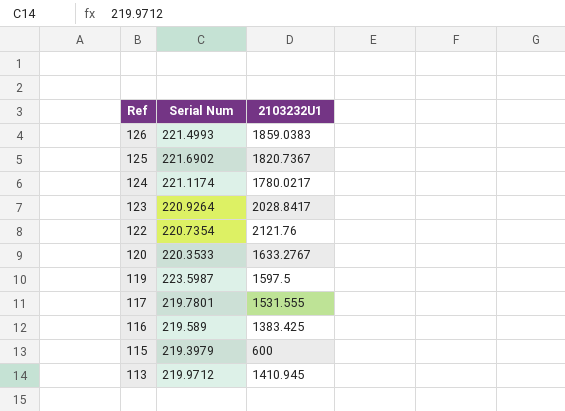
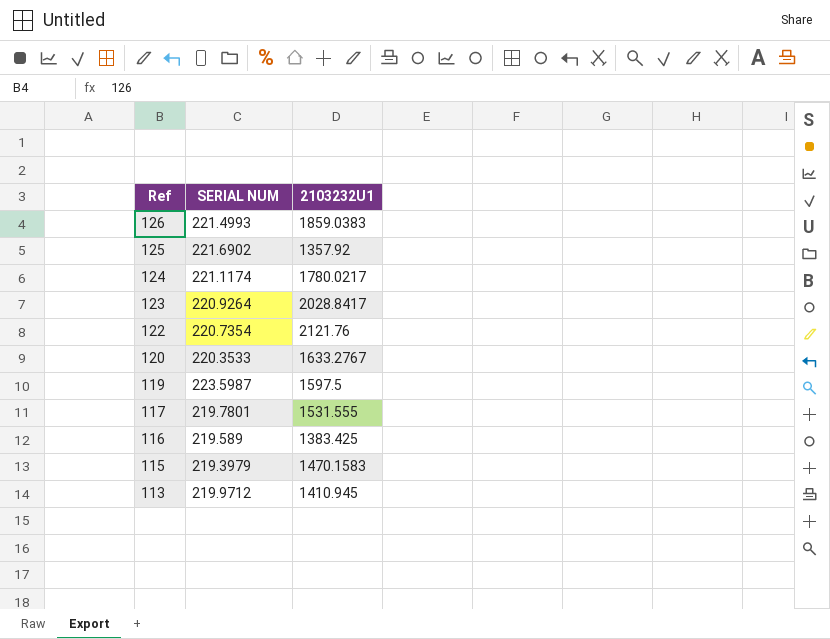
column name: Serial Num -> SERIAL NUM
125 | 2103232U1: 1820.7367 -> 1357.92
115 | 2103232U1: 600 -> 1470.1583

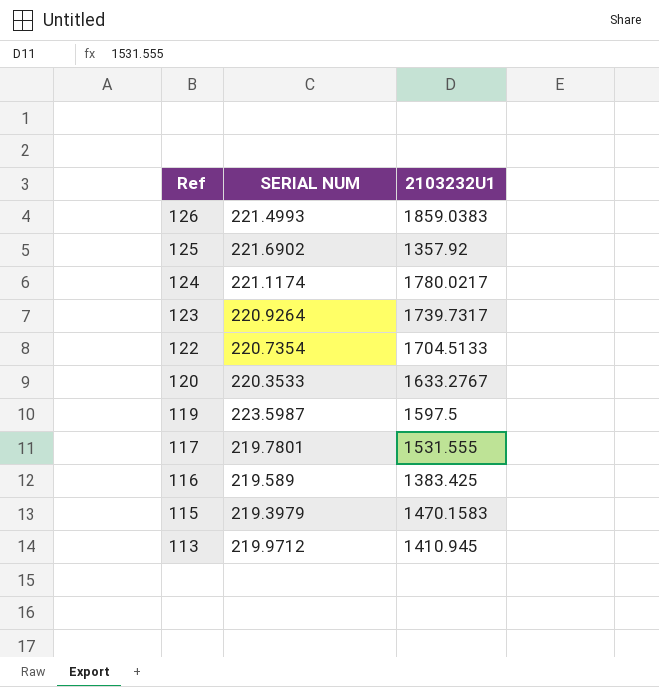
123 | 2103232U1: 2028.8417 -> 1739.7317
122 | 2103232U1: 2121.76 -> 1704.5133

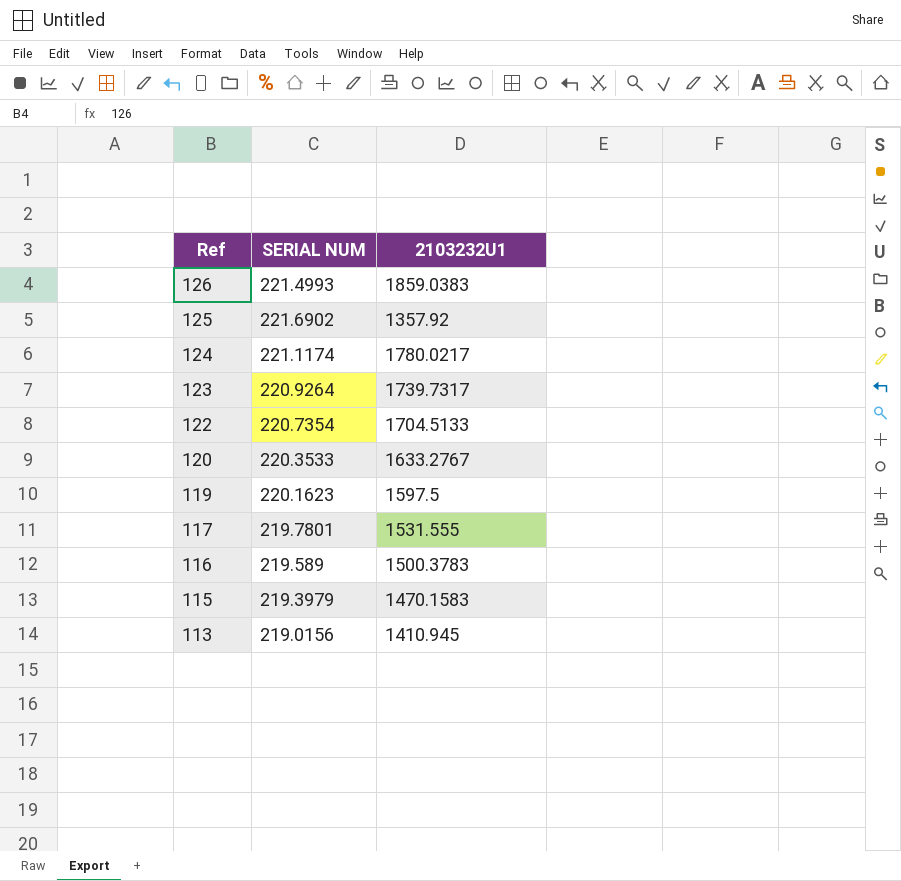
119 | SERIAL NUM: 223.5987 -> 220.1623
116 | 2103232U1: 1383.425 -> 1500.3783
113 | SERIAL NUM: 219.9712 -> 219.0156

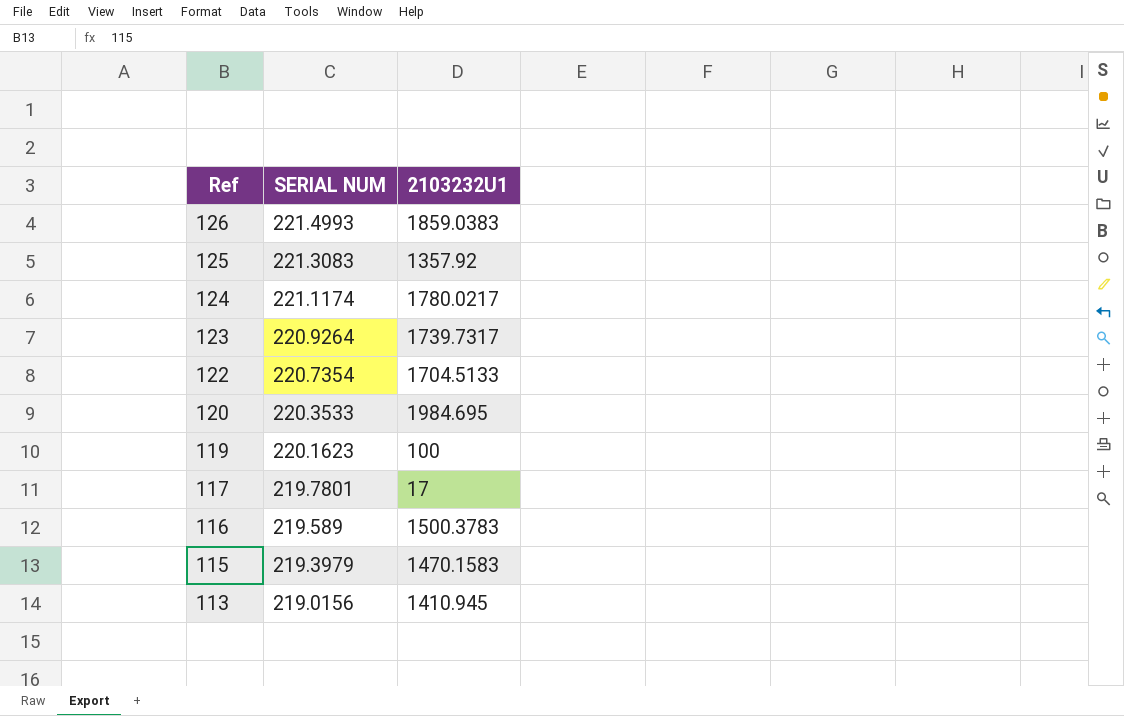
125 | SERIAL NUM: 221.6902 -> 221.3083
120 | 2103232U1: 1633.2767 -> 1984.695
119 | 2103232U1: 1597.5 -> 100
117 | 2103232U1: 1531.555 -> 17

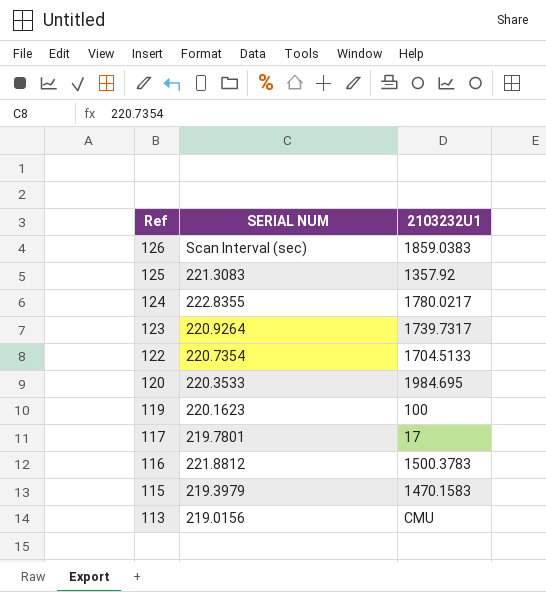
126 | SERIAL NUM: 221.4993 -> Scan Interval (sec)
124 | SERIAL NUM: 221.1174 -> 222.8355
116 | SERIAL NUM: 219.589 -> 221.8812
113 | 2103232U1: 1410.945 -> CMU

